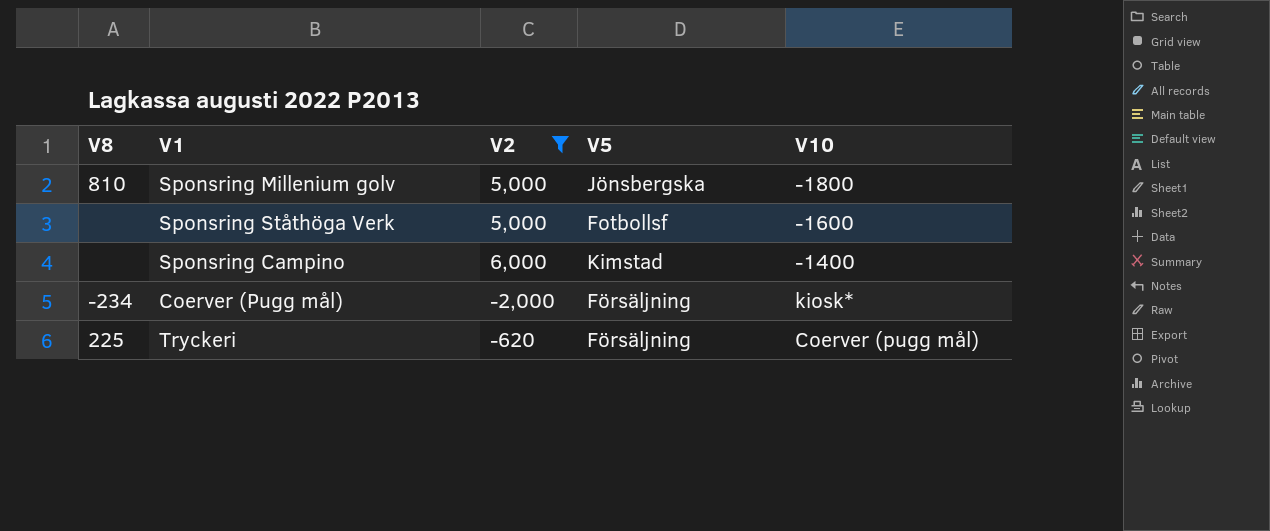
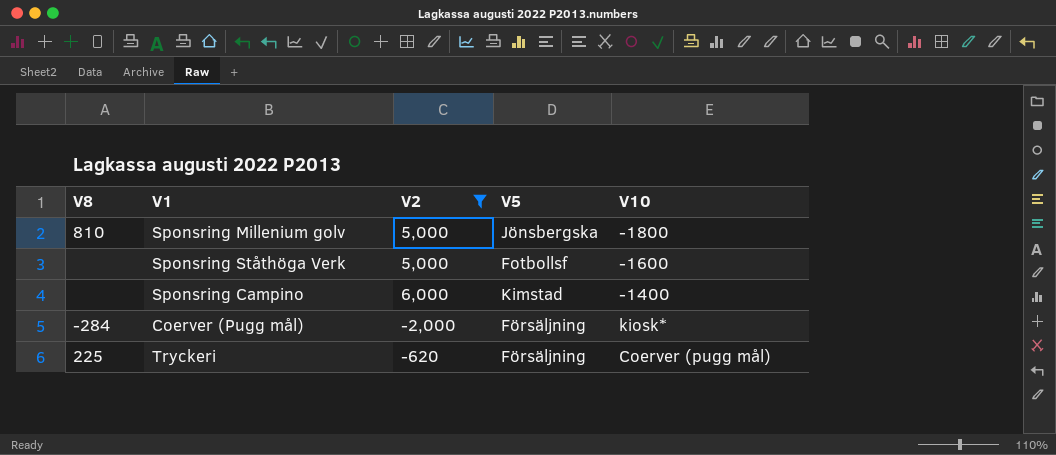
Coerver (Pugg mål) | V8: -234 -> -284

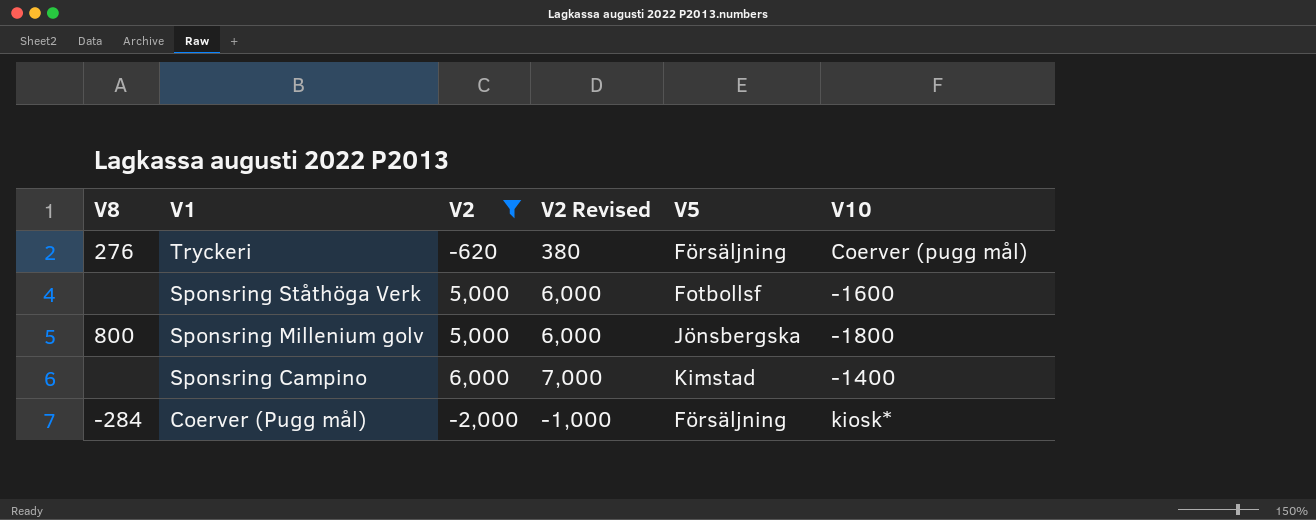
row order: none -> V1 descending
column V2 Revised | formula: none -> [V2] + 1000
Tryckeri | V8: 225 -> 276
Sponsring Millenium golv | V8: 810 -> 800

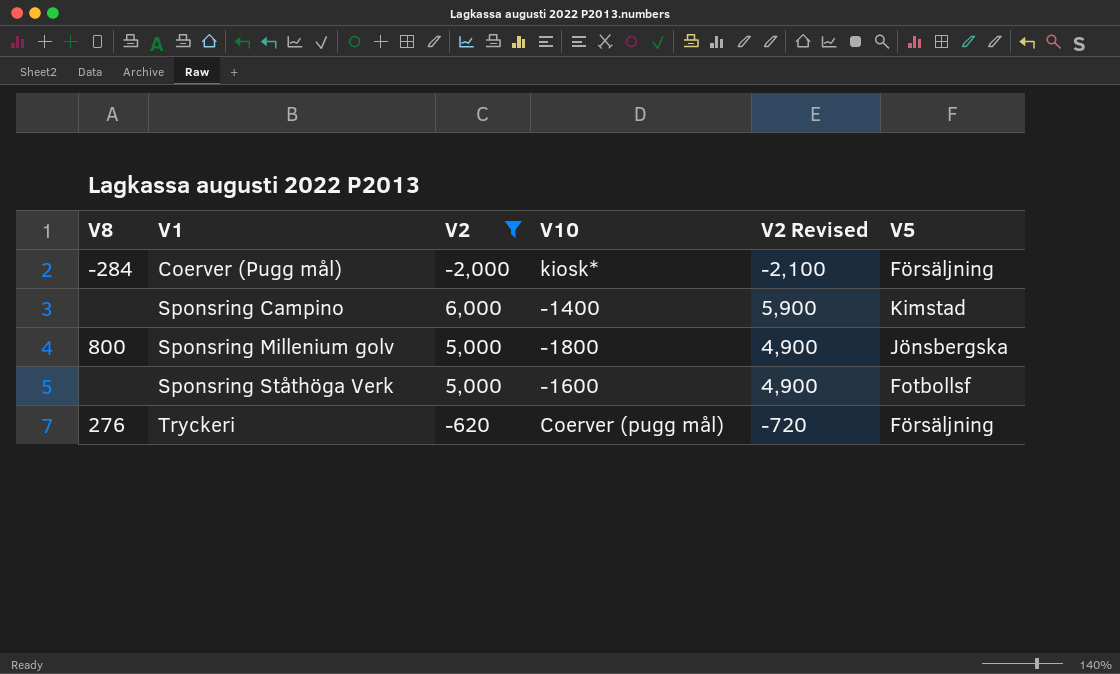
row order: V1 descending -> V1 ascending
column V10 | position: 6 -> 4
column V2 Revised | formula: [V2] + 1000 -> [V2] - 100

